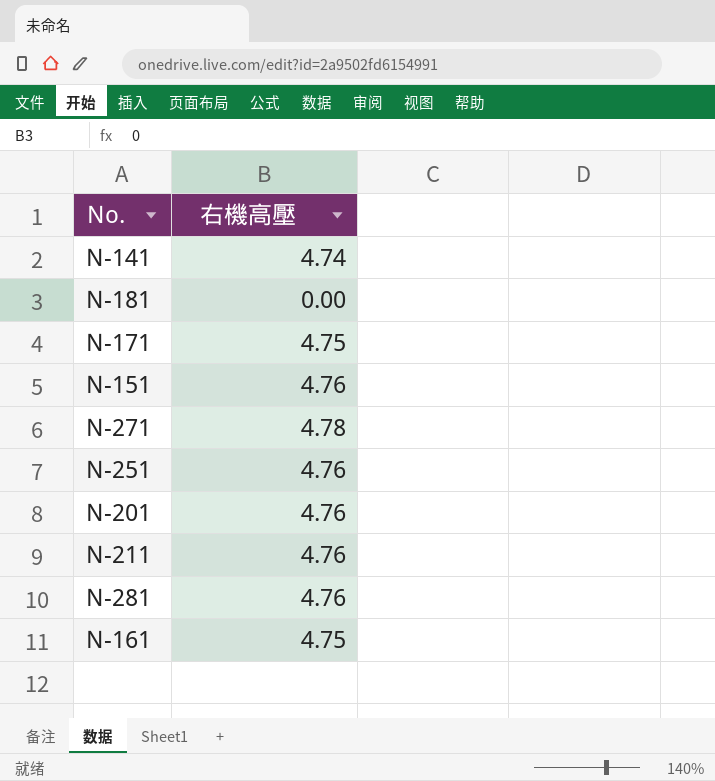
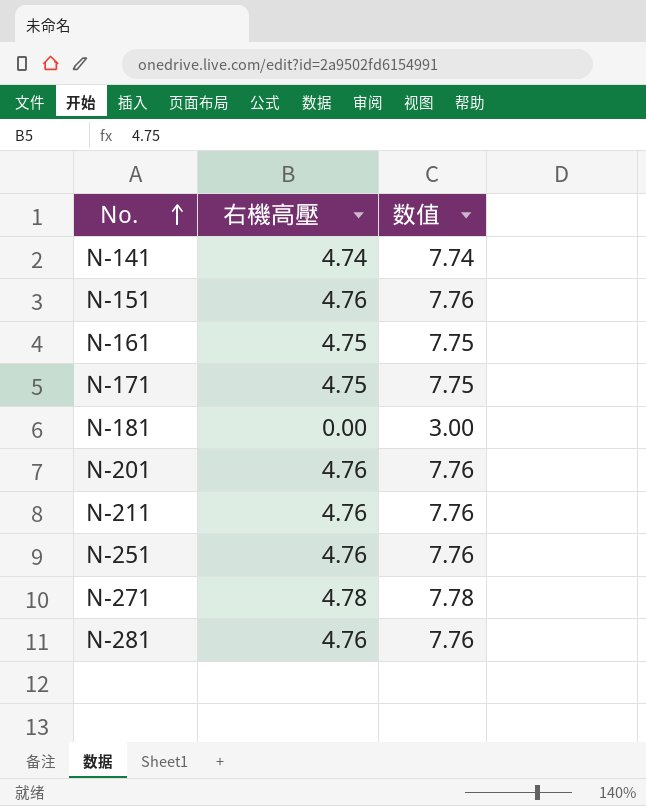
row order: none -> No. ascending
column 数值 | formula: none -> [右機高壓] + 3

